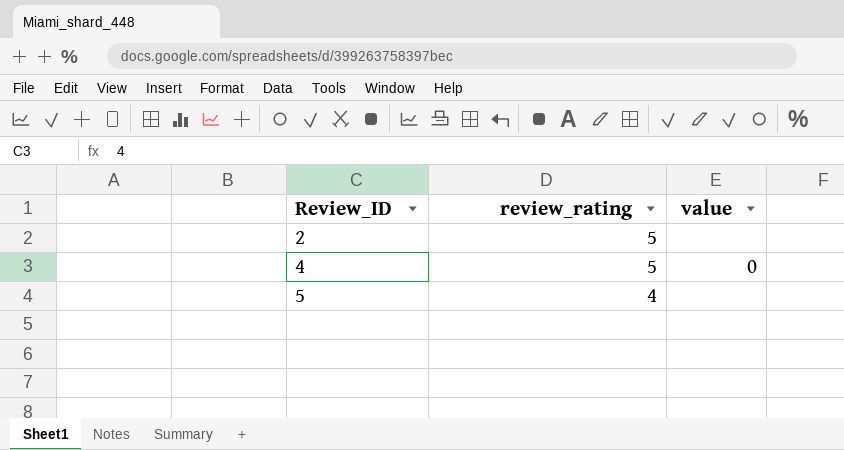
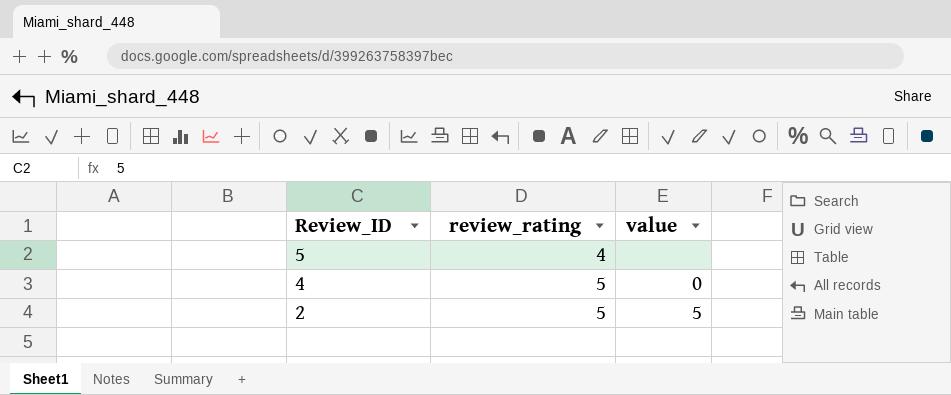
row order: Review_ID ascending -> Review_ID descending
2 | value: none -> 5

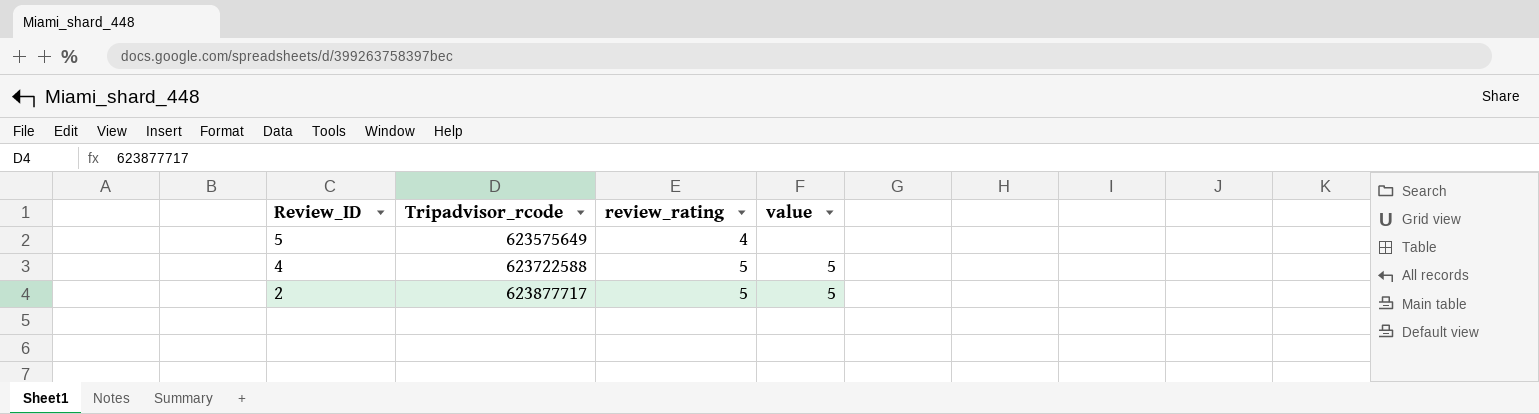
column Tripadvisor_rcode | position: none -> 2
4 | value: 0 -> 5

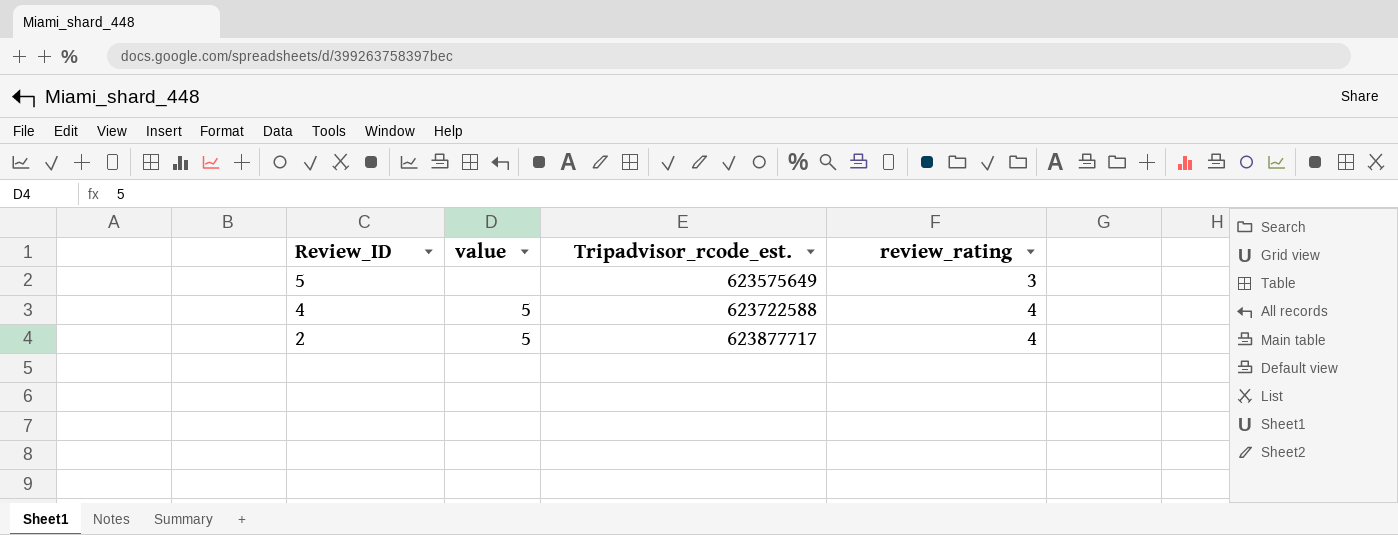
column value | position: 4 -> 2
column name: Tripadvisor_rcode -> Tripadvisor_rcode_est.
5 | review_rating: 4 -> 3
4 | review_rating: 5 -> 4
2 | review_rating: 5 -> 4

